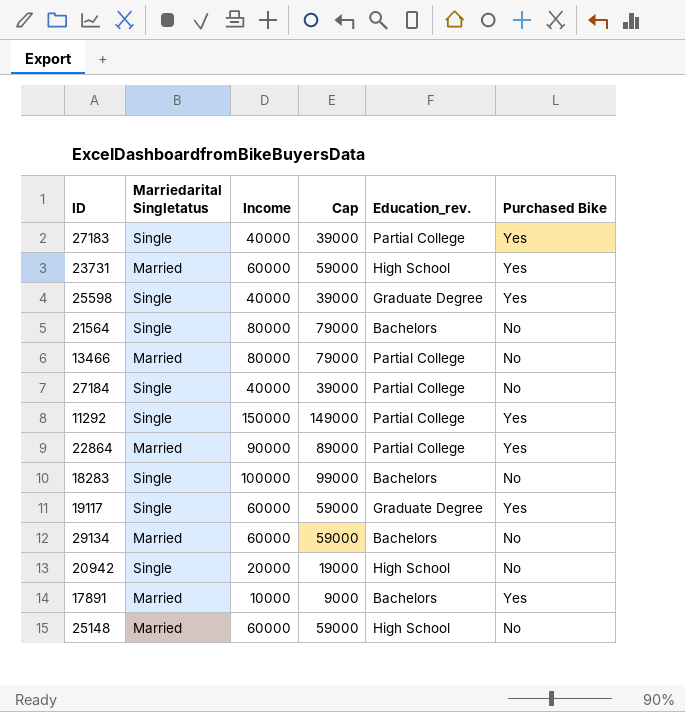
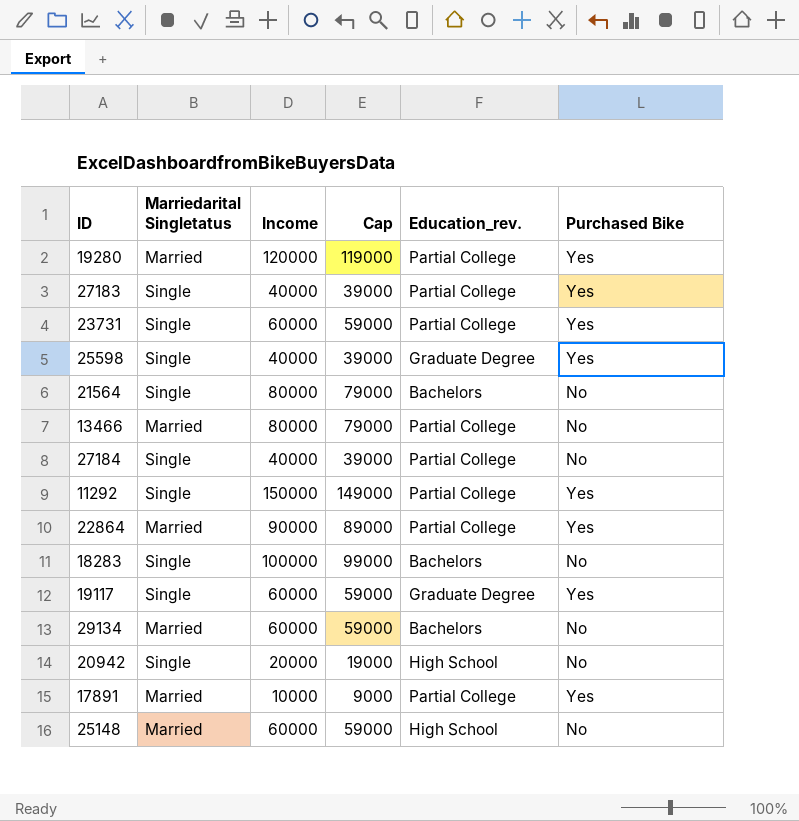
row 19280: none -> Married | 120000 | 119000 | Partial College | Yes
23731 | Marriedarital Singletatus: Married -> Single
23731 | Education_rev.: High School -> Partial College
17891 | Education_rev.: Bachelors -> Partial College

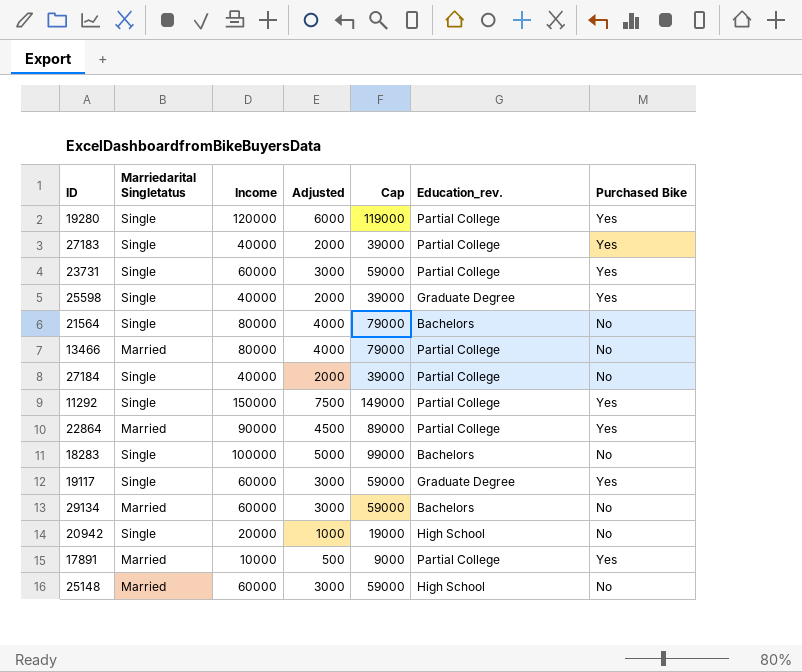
column Adjusted | formula: none -> [Income] * 0.05
19280 | Marriedarital Singletatus: Married -> Single

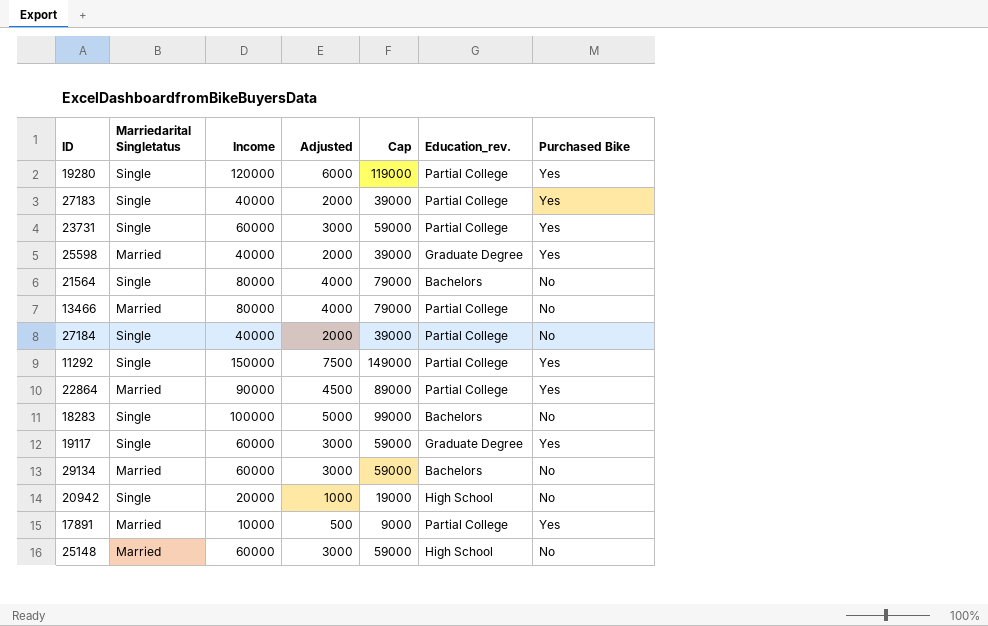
25598 | Marriedarital Singletatus: Single -> Married

